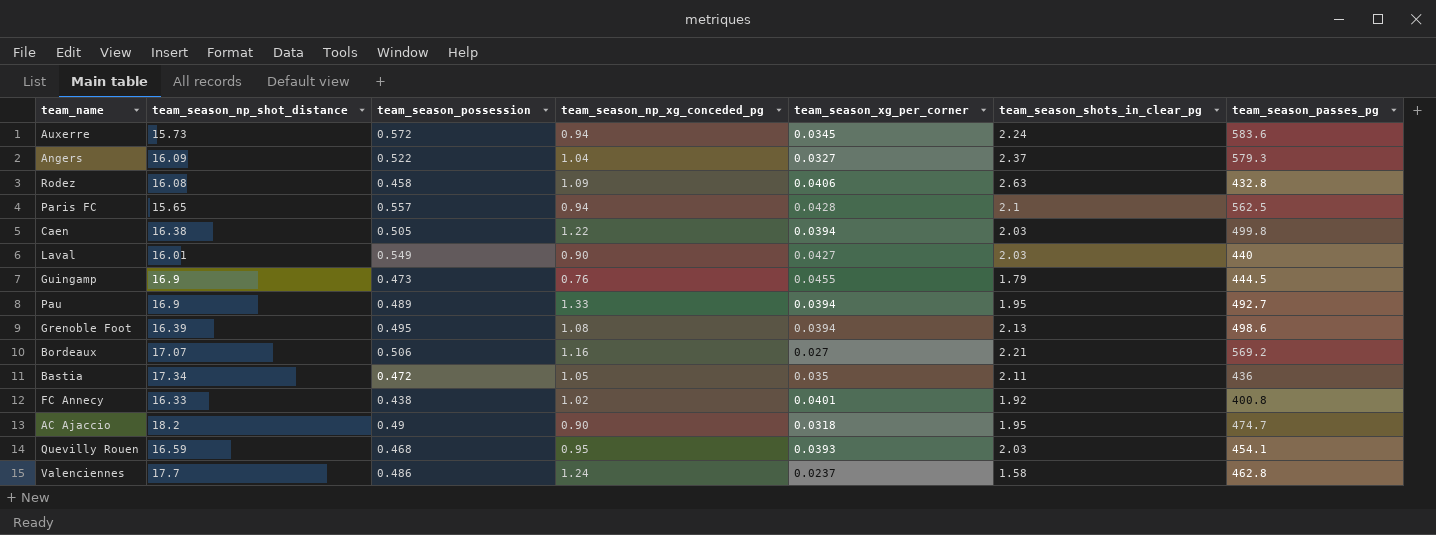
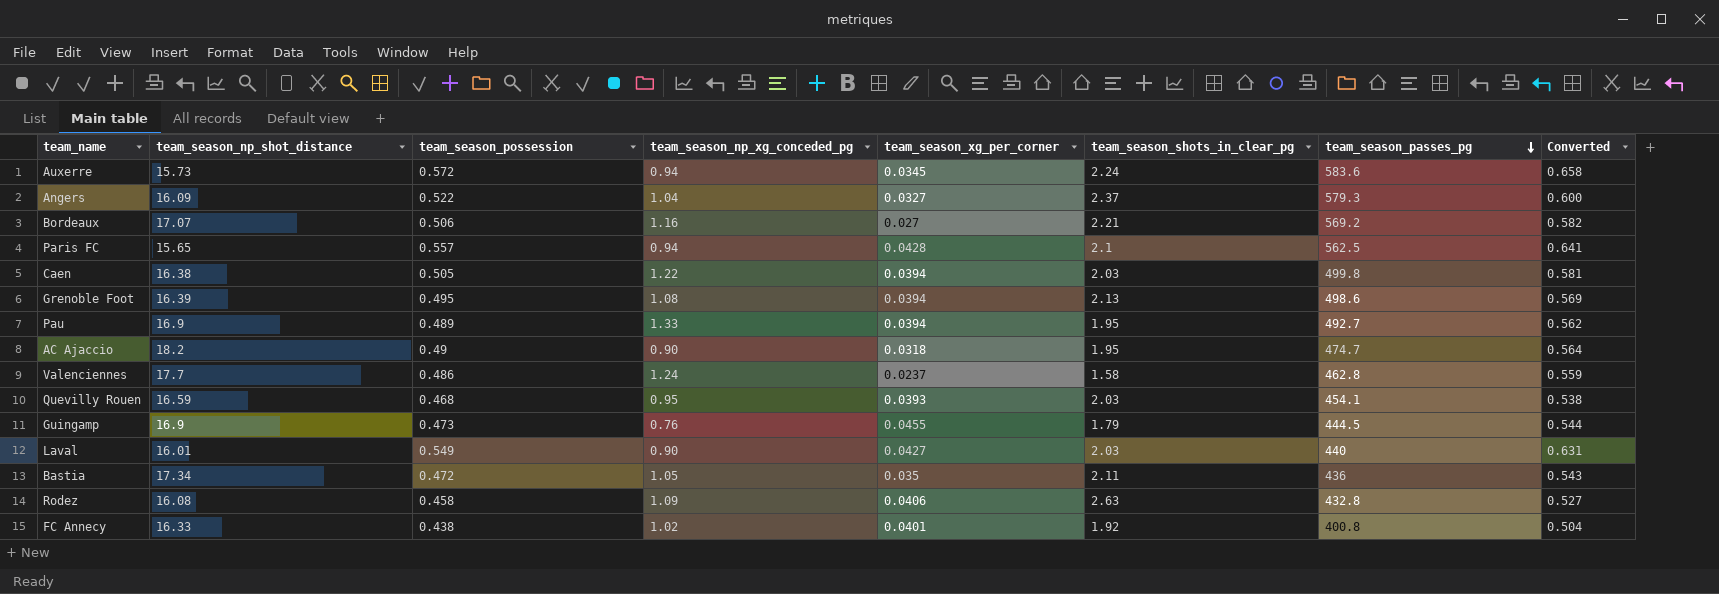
row order: none -> team_season_passes_pg descending
column Converted | formula: none -> [team_season_possession] * 1.15

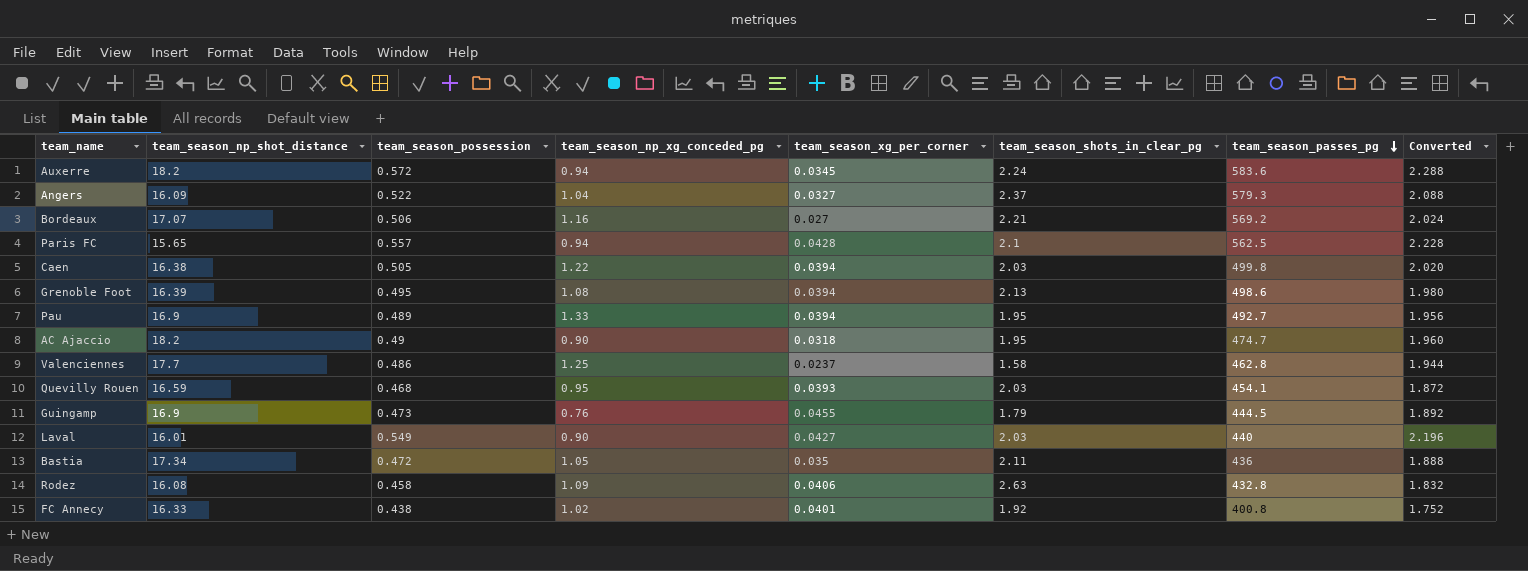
column Converted | formula: [team_season_possession] * 1.15 -> [team_season_possession] * 4
Auxerre | team_season_np_shot_distance: 15.73 -> 18.2
Valenciennes | team_season_np_xg_conceded_pg: 1.24 -> 1.25

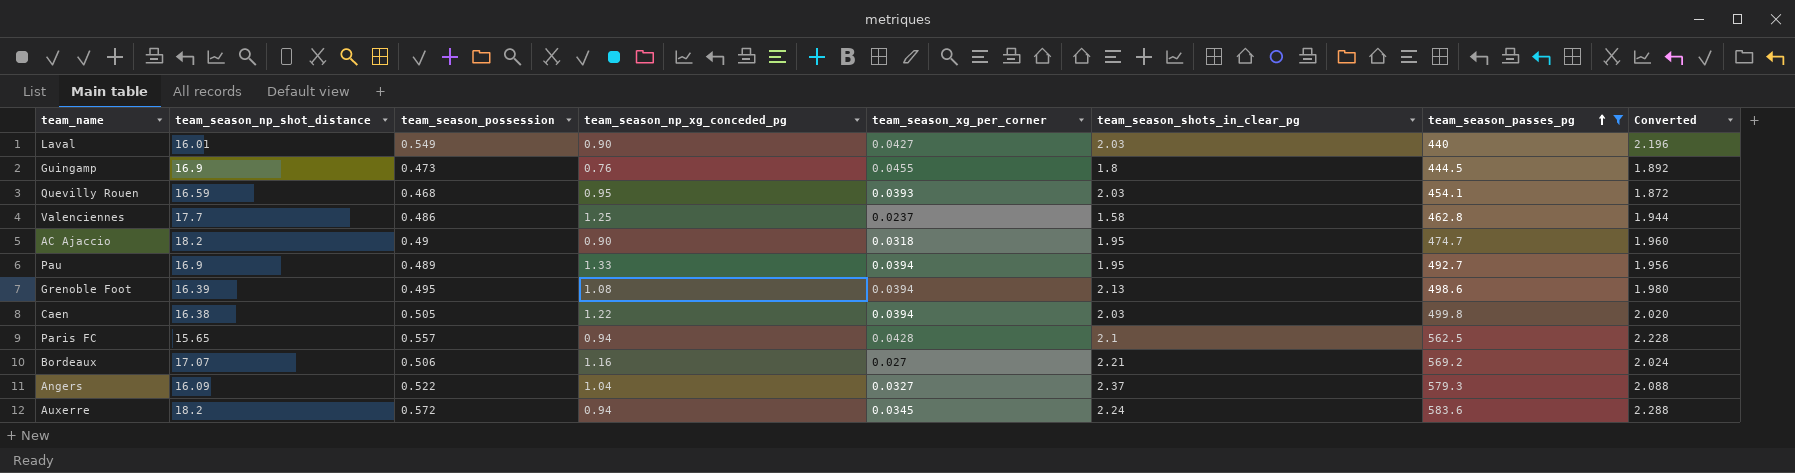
filter: none -> team_season_passes_pg >= 440
row order: team_season_passes_pg descending -> team_season_passes_pg ascending
Guingamp | team_season_shots_in_clear_pg: 1.79 -> 1.8

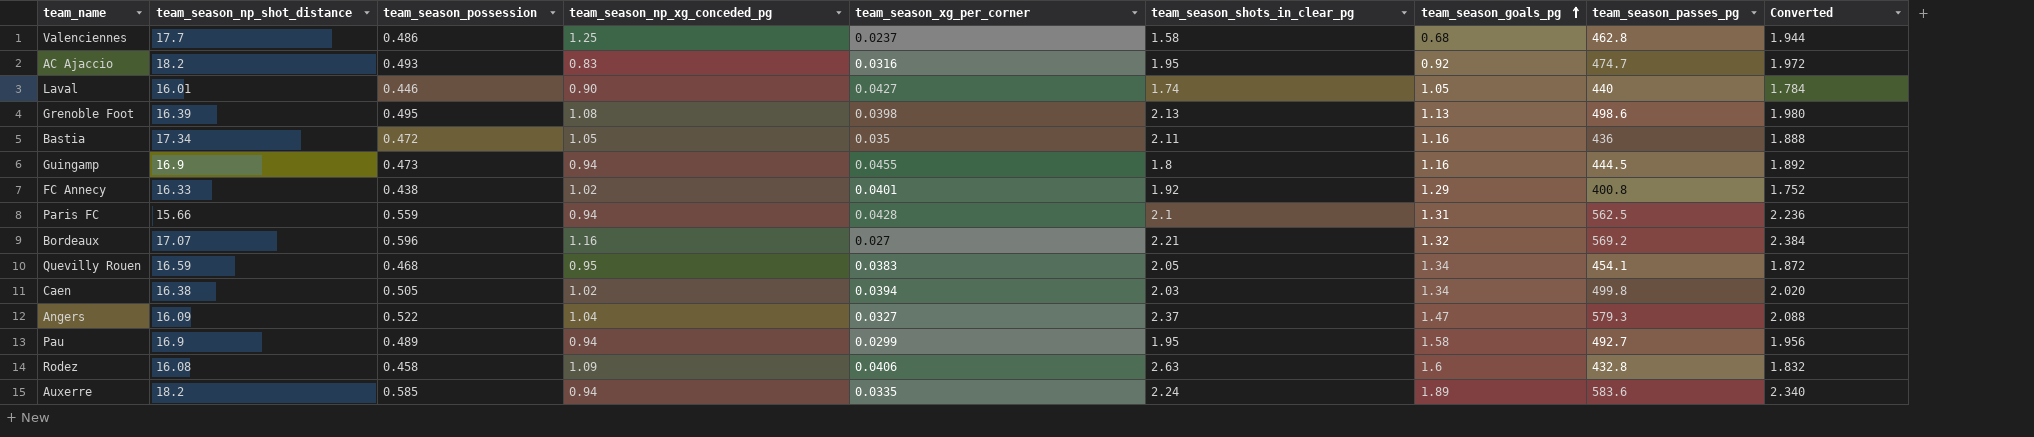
filter: team_season_passes_pg >= 440 -> none
row order: team_season_passes_pg ascending -> team_season_goals_pg ascending
column team_season_goals_pg | position: none -> 7
AC Ajaccio | team_season_possession: 0.49 -> 0.493
AC Ajaccio | team_season_np_xg_conceded_pg: 0.90 -> 0.83
AC Ajaccio | team_season_xg_per_corner: 0.0318 -> 0.0316
AC Ajaccio | Converted: 1.960 -> 1.972
Laval | team_season_possession: 0.549 -> 0.446
Laval | team_season_shots_in_clear_pg: 2.03 -> 1.74
Laval | Converted: 2.196 -> 1.784
Grenoble Foot | team_season_xg_per_corner: 0.0394 -> 0.0398
Guingamp | team_season_np_xg_conceded_pg: 0.76 -> 0.94
Paris FC | team_season_np_shot_distance: 15.65 -> 15.66
Paris FC | team_season_possession: 0.557 -> 0.559
Paris FC | Converted: 2.228 -> 2.236
Bordeaux | team_season_possession: 0.506 -> 0.596
Bordeaux | Converted: 2.024 -> 2.384
Quevilly Rouen | team_season_xg_per_corner: 0.0393 -> 0.0383
Quevilly Rouen | team_season_shots_in_clear_pg: 2.03 -> 2.05
Caen | team_season_np_xg_conceded_pg: 1.22 -> 1.02
Pau | team_season_np_xg_conceded_pg: 1.33 -> 0.94
Pau | team_season_xg_per_corner: 0.0394 -> 0.0299
Auxerre | team_season_possession: 0.572 -> 0.585
Auxerre | team_season_xg_per_corner: 0.0345 -> 0.0335
Auxerre | Converted: 2.288 -> 2.340

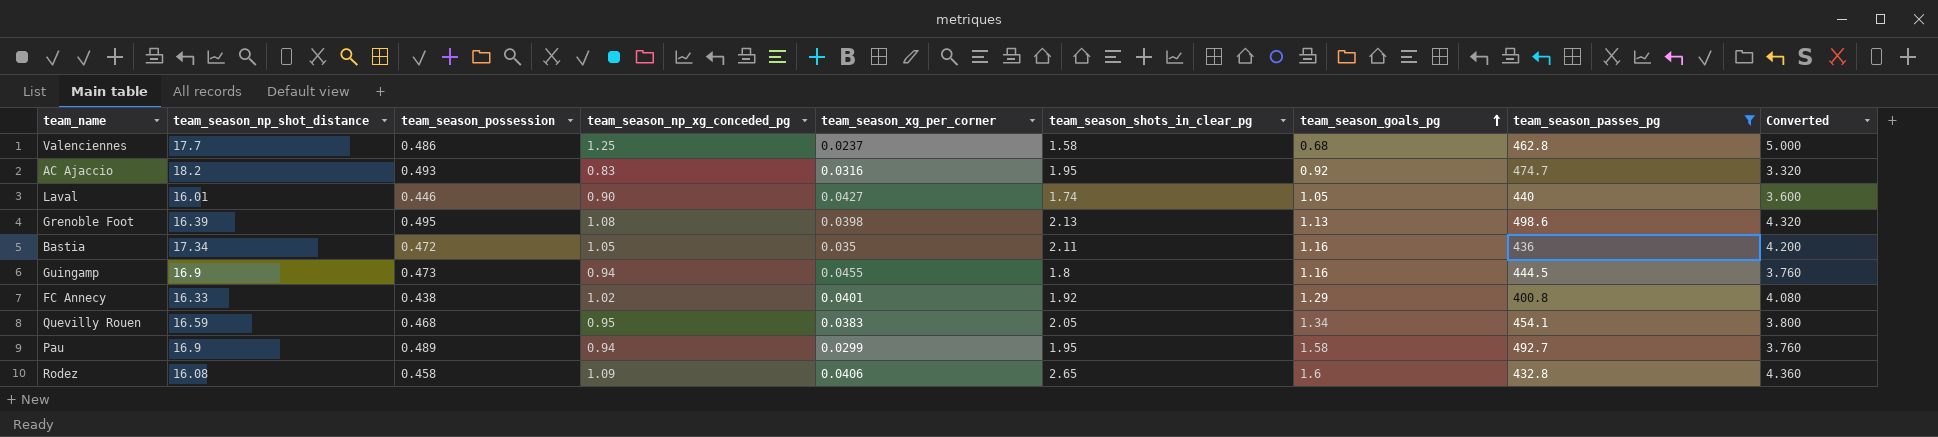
filter: none -> team_season_passes_pg <= 498.6
column Converted | formula: [team_season_possession] * 4 -> [team_season_np_xg_conceded_pg] * 4
Rodez | team_season_shots_in_clear_pg: 2.63 -> 2.65

